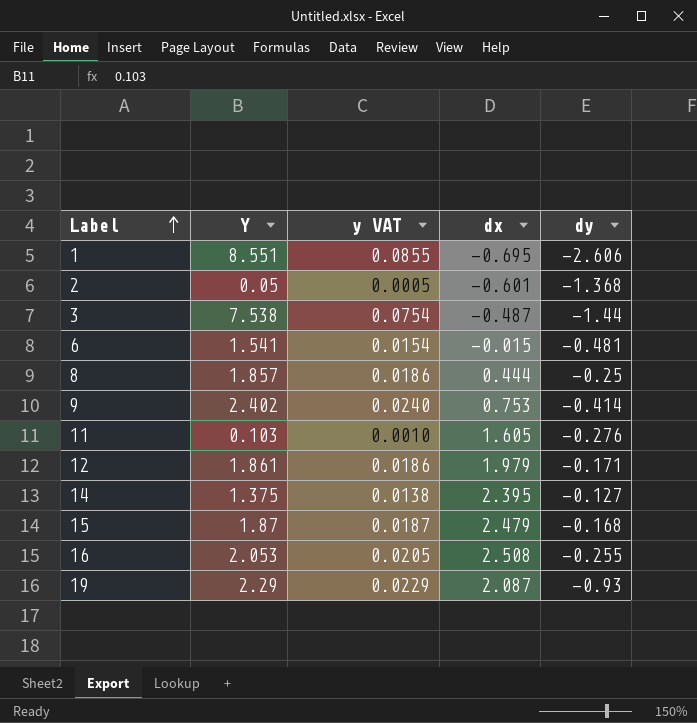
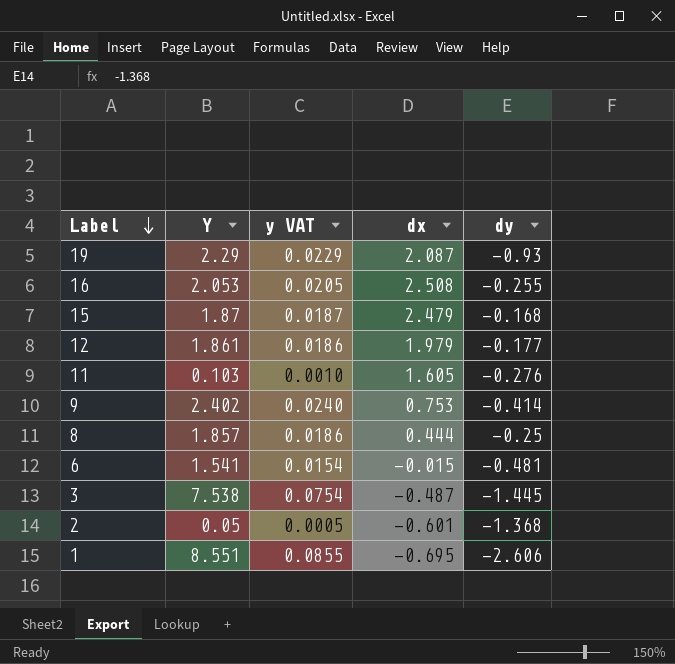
row order: Label ascending -> Label descending
row 14: 1.375 | 0.0138 | 2.395 | -0.127 -> none
12 | dy: -0.171 -> -0.177
3 | dy: -1.44 -> -1.445

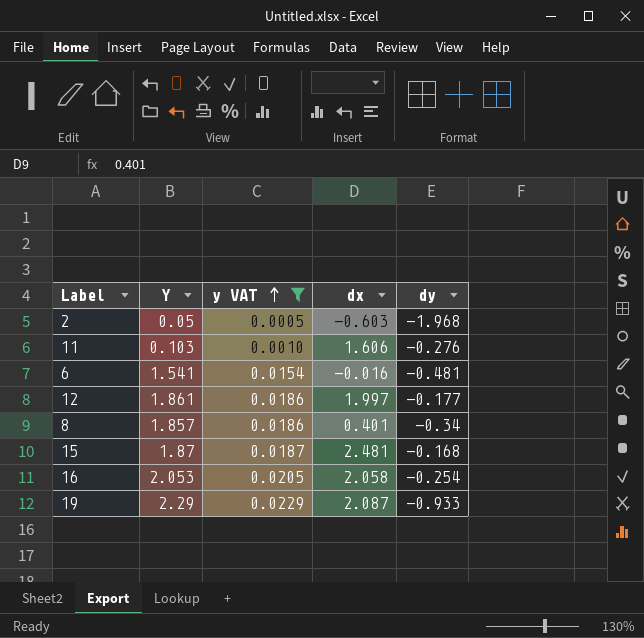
filter: none -> y VAT <= 0.0229
row order: Label descending -> y VAT ascending
2 | dx: -0.601 -> -0.603
2 | dy: -1.368 -> -1.968
11 | dx: 1.605 -> 1.606
6 | dx: -0.015 -> -0.016
12 | dx: 1.979 -> 1.997
8 | dx: 0.444 -> 0.401
8 | dy: -0.25 -> -0.34
15 | dx: 2.479 -> 2.481
16 | dx: 2.508 -> 2.058
16 | dy: -0.255 -> -0.254
19 | dy: -0.93 -> -0.933

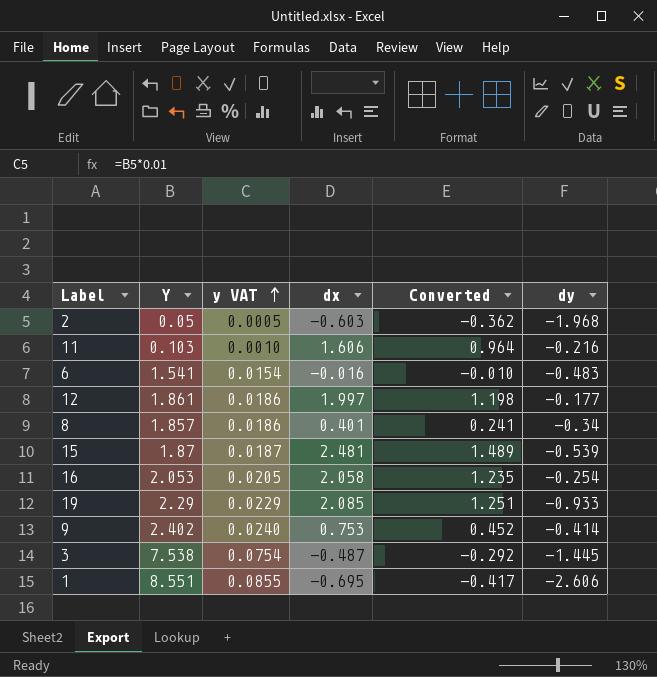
filter: y VAT <= 0.0229 -> none
column Converted | formula: none -> [dx] * 0.6
11 | dy: -0.276 -> -0.216
6 | dy: -0.481 -> -0.483
15 | dy: -0.168 -> -0.539
19 | dx: 2.087 -> 2.085

